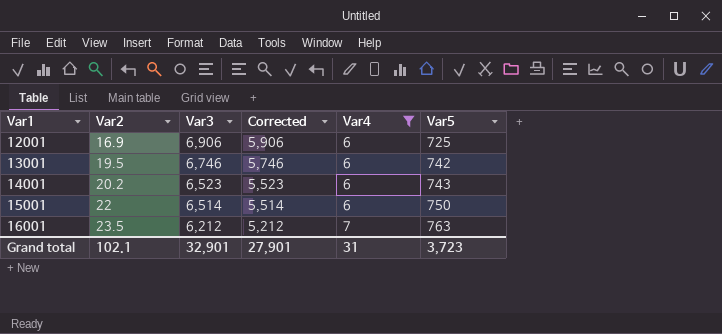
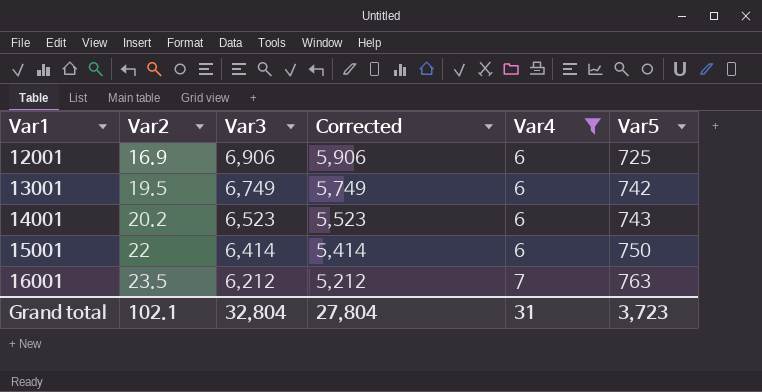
13001 | Var3: 6,746 -> 6,749
13001 | Corrected: 5,746 -> 5,749
15001 | Var3: 6,514 -> 6,414
15001 | Corrected: 5,514 -> 5,414
Grand total | Var3: 32,901 -> 32,804
Grand total | Corrected: 27,901 -> 27,804

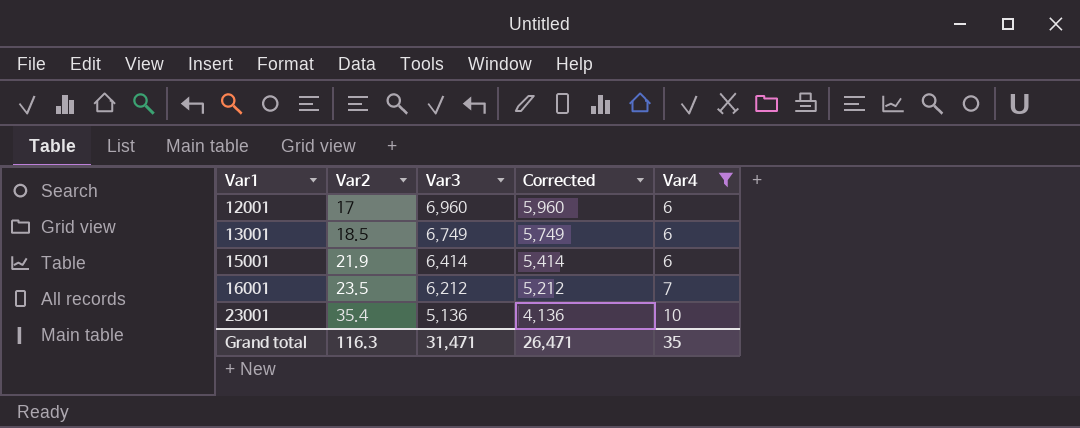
column Var5 | position: 6 -> none
row 14001: 20.2 | 6,523 | 5,523 | 6 | 743 -> none
12001 | Var2: 16.9 -> 17
12001 | Var3: 6,906 -> 6,960
12001 | Corrected: 5,906 -> 5,960
13001 | Var2: 19.5 -> 18.5
15001 | Var2: 22 -> 21.9
row 23001: none -> 35.4 | 5,136 | 4,136 | 10
Grand total | Var2: 102.1 -> 116.3
Grand total | Var3: 32,804 -> 31,471
Grand total | Corrected: 27,804 -> 26,471
Grand total | Var4: 31 -> 35

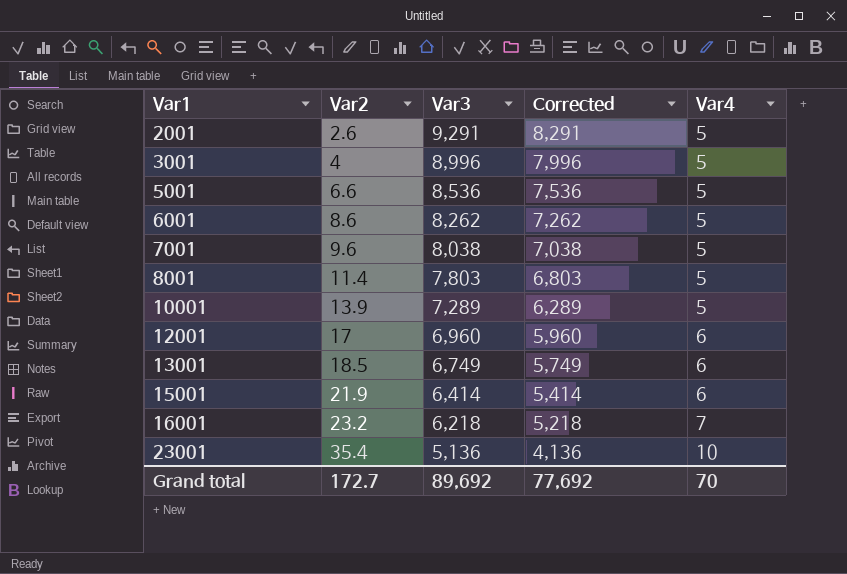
filter: Var4 != 5 -> none
16001 | Var2: 23.5 -> 23.2
16001 | Var3: 6,212 -> 6,218
16001 | Corrected: 5,212 -> 5,218
Grand total | Var2: 116.3 -> 172.7
Grand total | Var3: 31,471 -> 89,692
Grand total | Corrected: 26,471 -> 77,692
Grand total | Var4: 35 -> 70

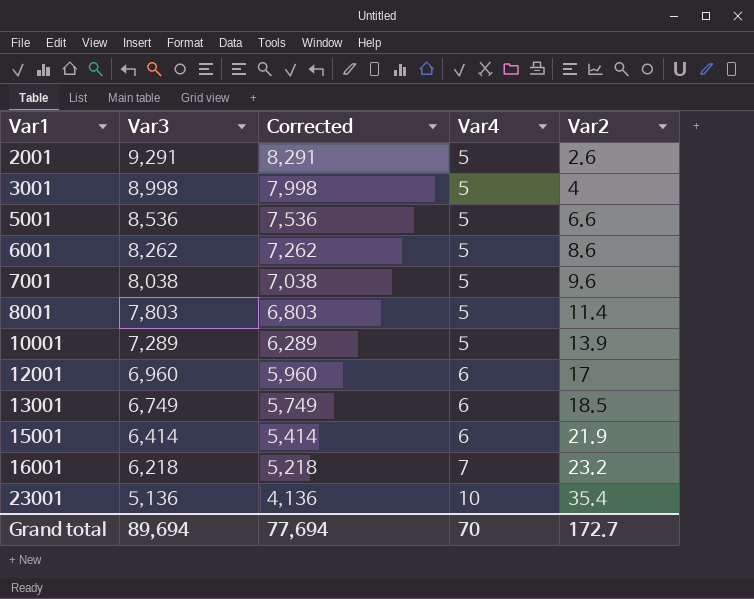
column Var2 | position: 2 -> 5
3001 | Var3: 8,996 -> 8,998
3001 | Corrected: 7,996 -> 7,998
Grand total | Var3: 89,692 -> 89,694
Grand total | Corrected: 77,692 -> 77,694

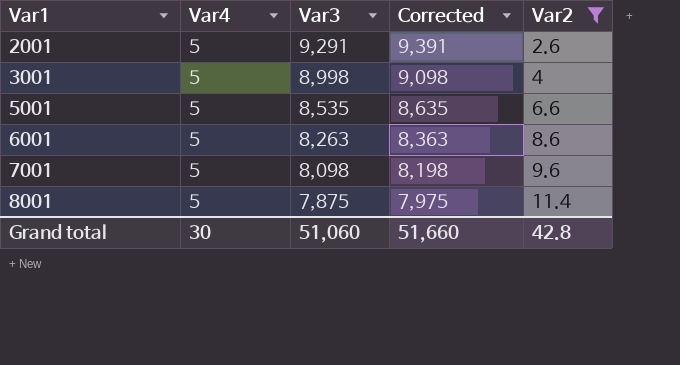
filter: none -> Var2 <= 11.4
column Var4 | position: 4 -> 2
column Corrected | formula: [Var3] - 1000 -> [Var3] + 100
5001 | Var3: 8,536 -> 8,535
6001 | Var3: 8,262 -> 8,263
7001 | Var3: 8,038 -> 8,098
8001 | Var3: 7,803 -> 7,875
Grand total | Var4: 70 -> 30
Grand total | Var3: 89,694 -> 51,060
Grand total | Corrected: 77,694 -> 51,660
Grand total | Var2: 172.7 -> 42.8

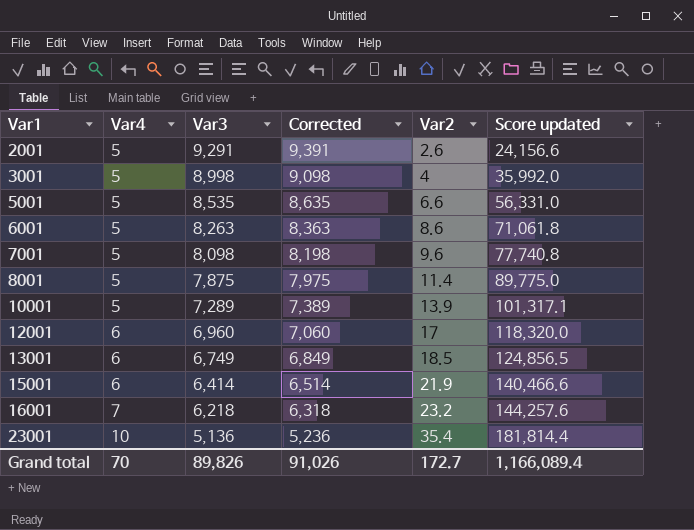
filter: Var2 <= 11.4 -> none
column Score updated | formula: none -> [Var3] * [Var2]
Grand total | Var4: 30 -> 70
Grand total | Var3: 51,060 -> 89,826
Grand total | Corrected: 51,660 -> 91,026
Grand total | Var2: 42.8 -> 172.7

